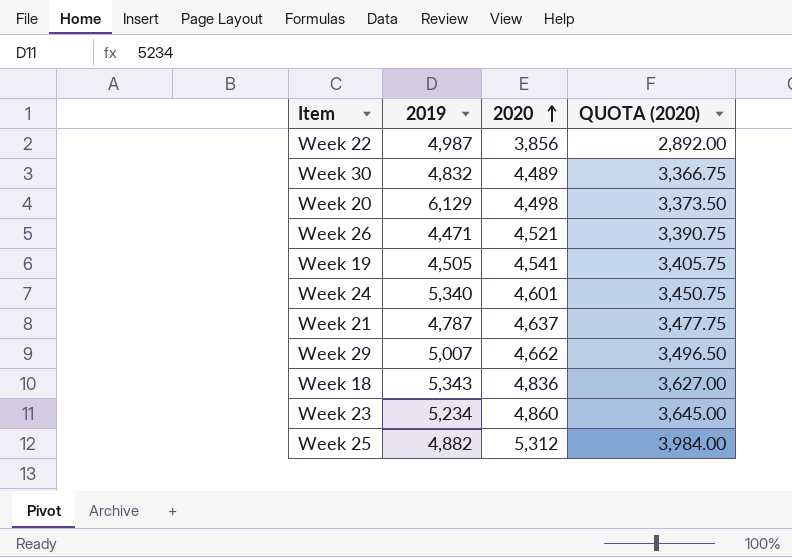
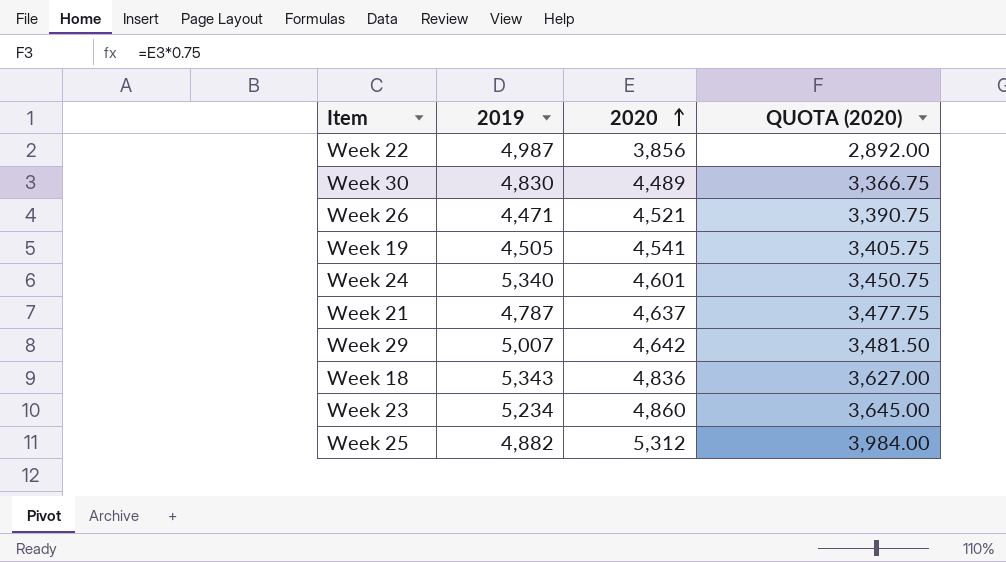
row Week 20: 6,129 | 4,498 | 3,373.50 -> none
Week 30 | 2019: 4,832 -> 4,830
Week 29 | 2020: 4,662 -> 4,642
Week 29 | QUOTA (2020): 3,496.50 -> 3,481.50

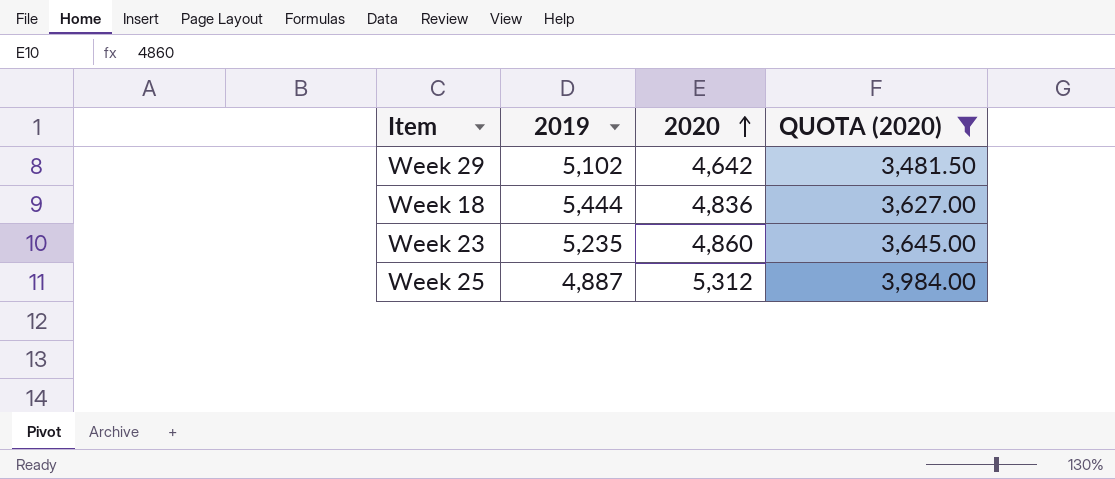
filter: none -> QUOTA (2020) >= 3,481.50
Week 29 | 2019: 5,007 -> 5,102
Week 18 | 2019: 5,343 -> 5,444
Week 23 | 2019: 5,234 -> 5,235
Week 25 | 2019: 4,882 -> 4,887

